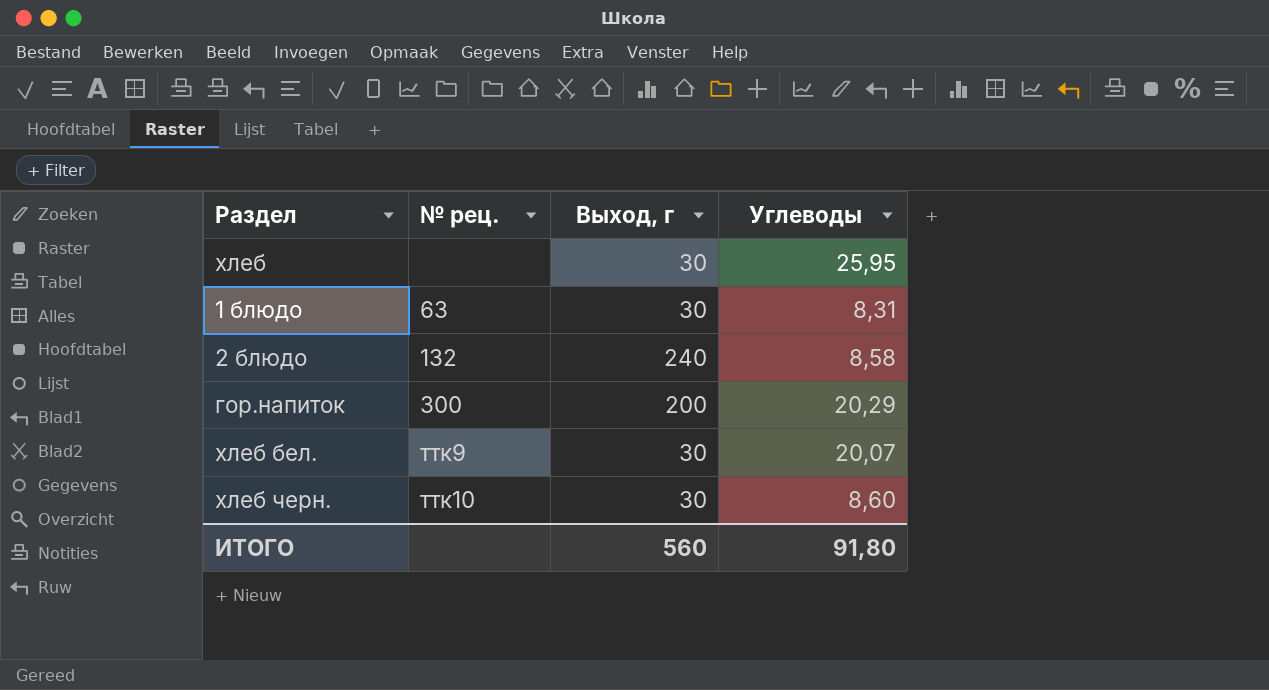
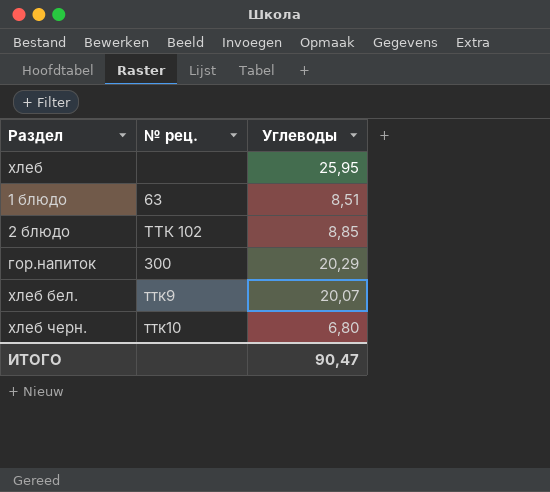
column Выход, г | position: 3 -> none
1 блюдо | Углеводы: 8,31 -> 8,51
2 блюдо | № рец.: 132 -> ТТК 102
2 блюдо | Углеводы: 8,58 -> 8,85
хлеб черн. | Углеводы: 8,60 -> 6,80
ИТОГО | Углеводы: 91,80 -> 90,47

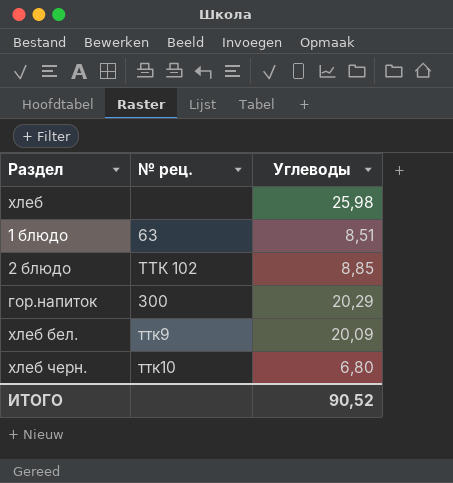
хлеб | Углеводы: 25,95 -> 25,98
хлеб бел. | Углеводы: 20,07 -> 20,09
ИТОГО | Углеводы: 90,47 -> 90,52

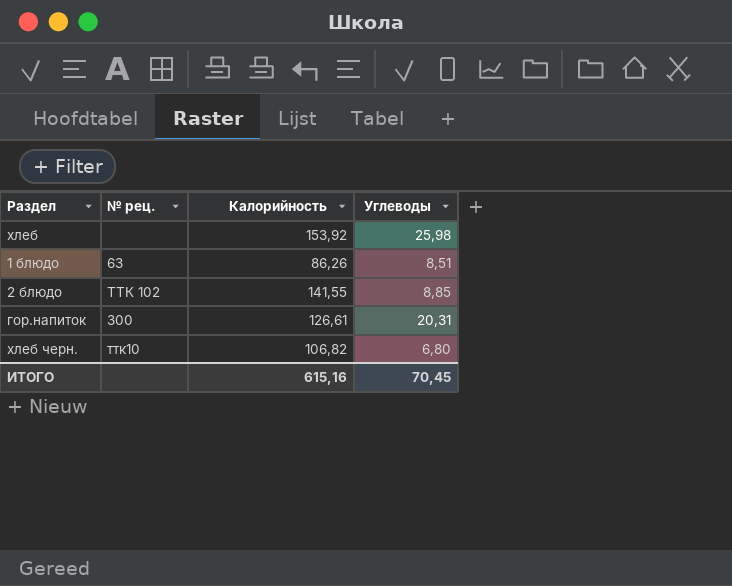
column Калорийность | position: none -> 3
row хлеб бел.: ттк9 | 20,09 -> none
гор.напиток | Углеводы: 20,29 -> 20,31
ИТОГО | Углеводы: 90,52 -> 70,45

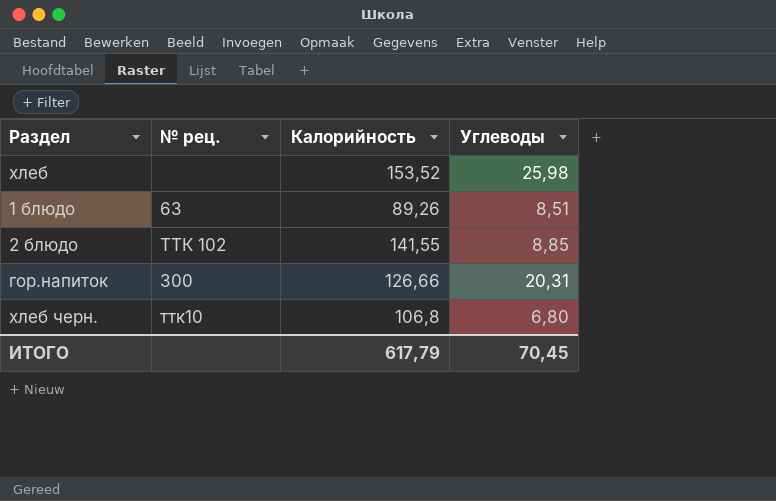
хлеб | Калорийность: 153,92 -> 153,52
1 блюдо | Калорийность: 86,26 -> 89,26
гор.напиток | Калорийность: 126,61 -> 126,66
хлеб черн. | Калорийность: 106,82 -> 106,8
ИТОГО | Калорийность: 615,16 -> 617,79

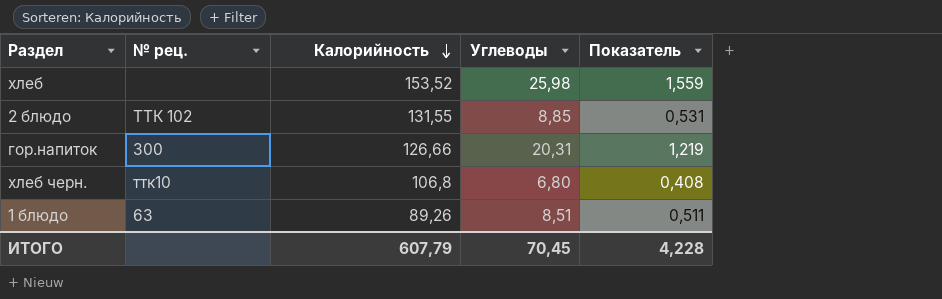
row order: none -> Калорийность descending
column Показатель | formula: none -> [Углеводы] * 0,06
2 блюдо | Калорийность: 141,55 -> 131,55
ИТОГО | Калорийность: 617,79 -> 607,79

